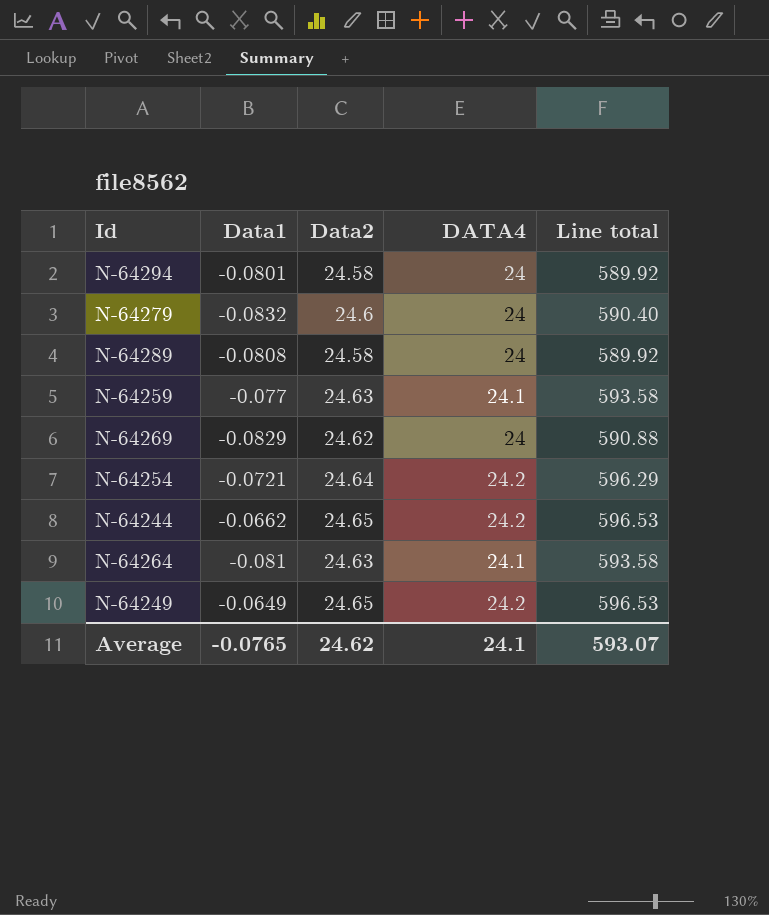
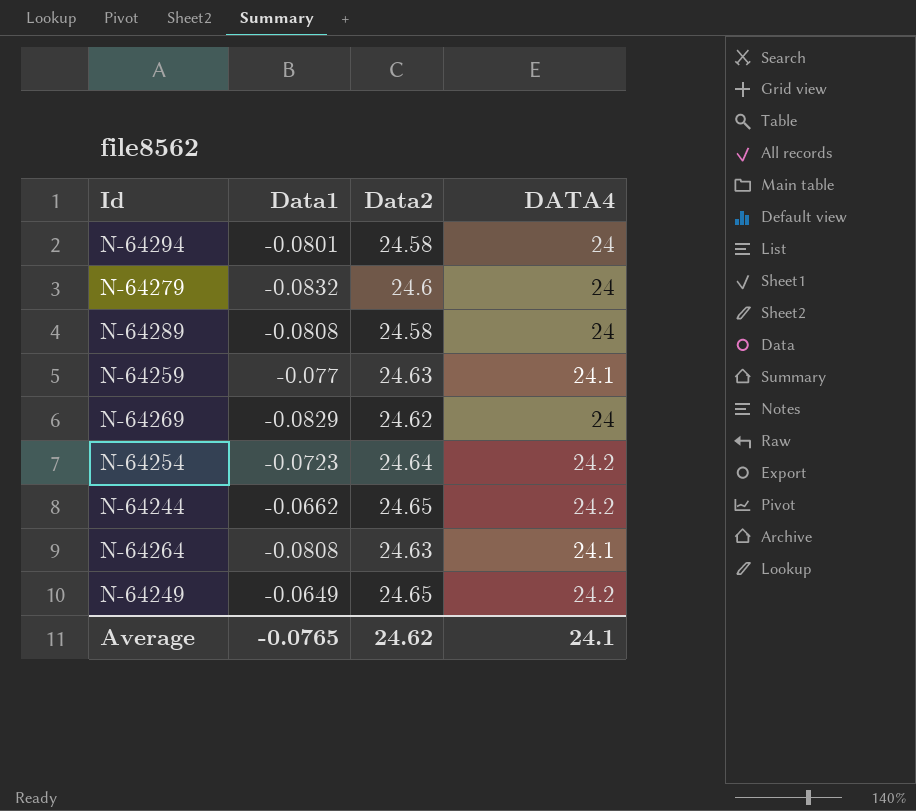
column Line total | formula: [Data2] * [DATA4] -> none
N-64254 | Data1: -0.0721 -> -0.0723
N-64264 | Data1: -0.081 -> -0.0808

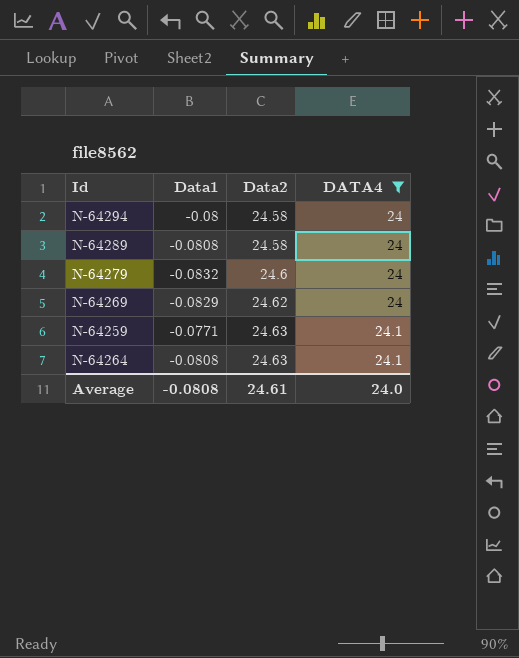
filter: none -> DATA4 != 24.2
row order: none -> Data2 ascending
N-64294 | Data1: -0.0801 -> -0.08
N-64259 | Data1: -0.077 -> -0.0771
Average | Data1: -0.0765 -> -0.0808
Average | Data2: 24.62 -> 24.61
Average | DATA4: 24.1 -> 24.0

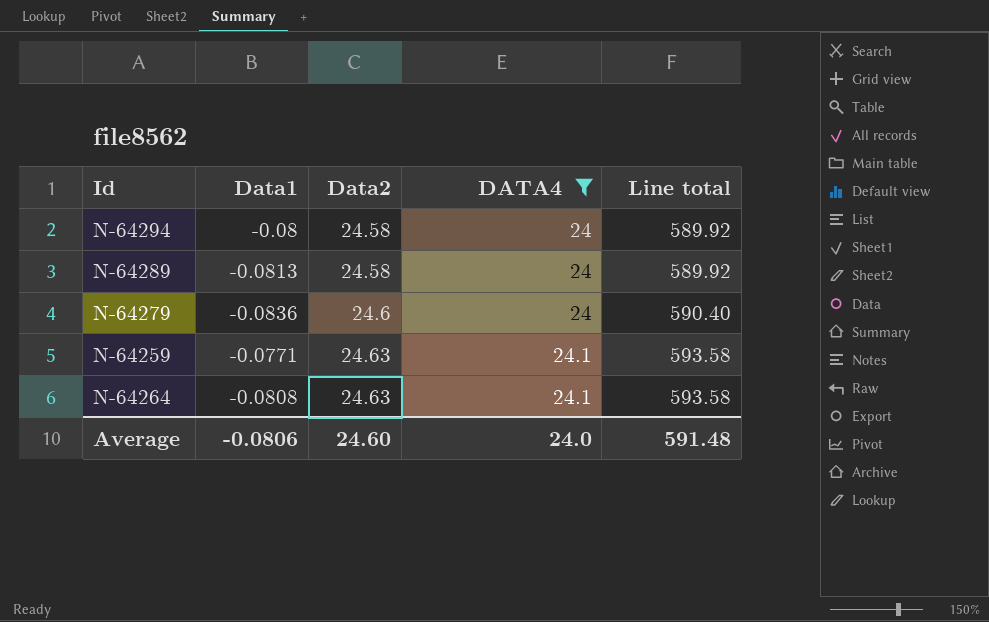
column Line total | formula: none -> [Data2] * [DATA4]
row N-64269: -0.0829 | 24.62 | 24 -> none
N-64289 | Data1: -0.0808 -> -0.0813
N-64279 | Data1: -0.0832 -> -0.0836
Average | Data1: -0.0808 -> -0.0806
Average | Data2: 24.61 -> 24.60

